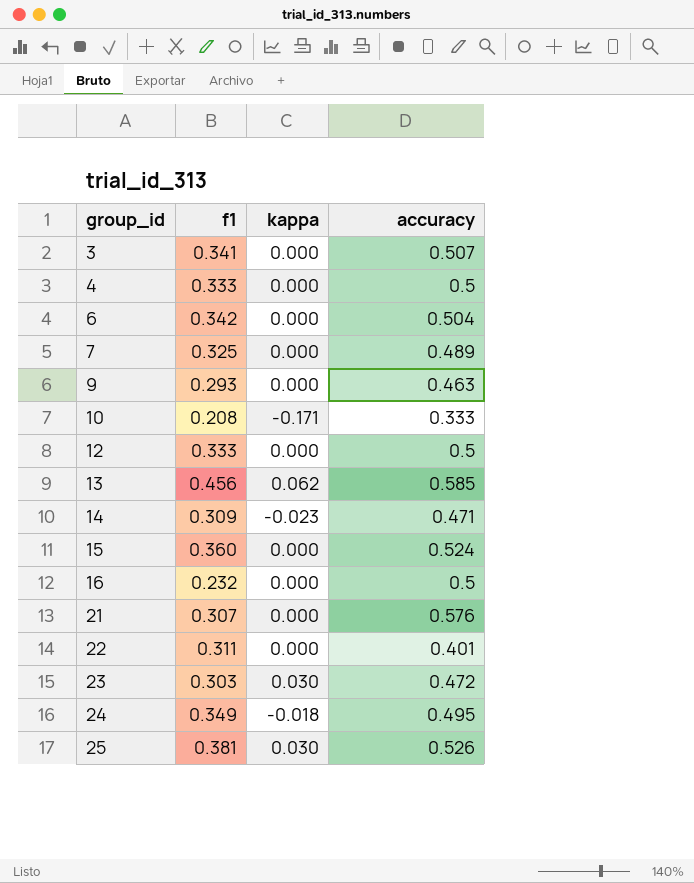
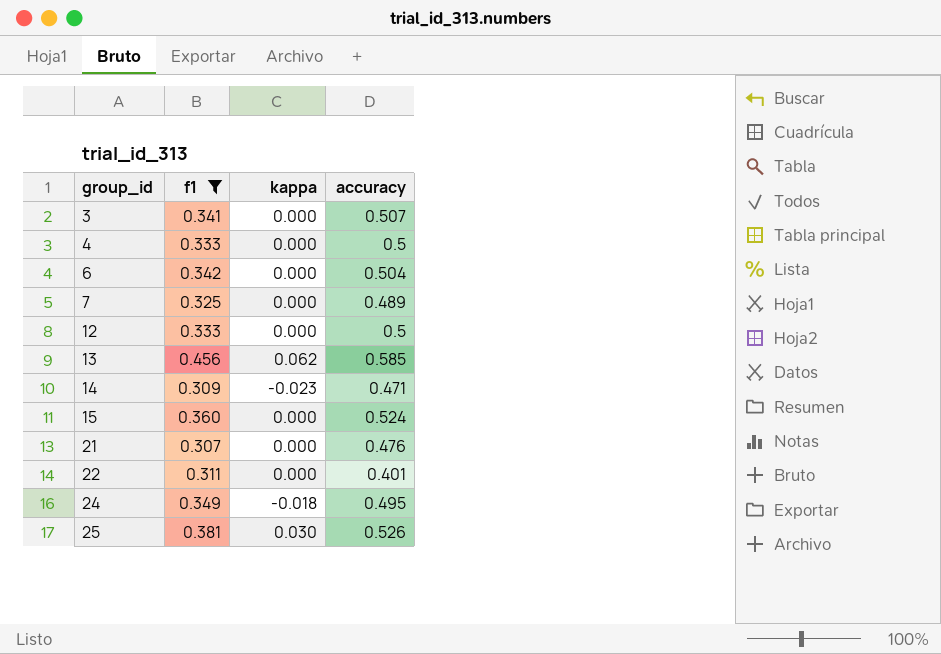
filter: none -> f1 >= 0.307
21 | accuracy: 0.576 -> 0.476

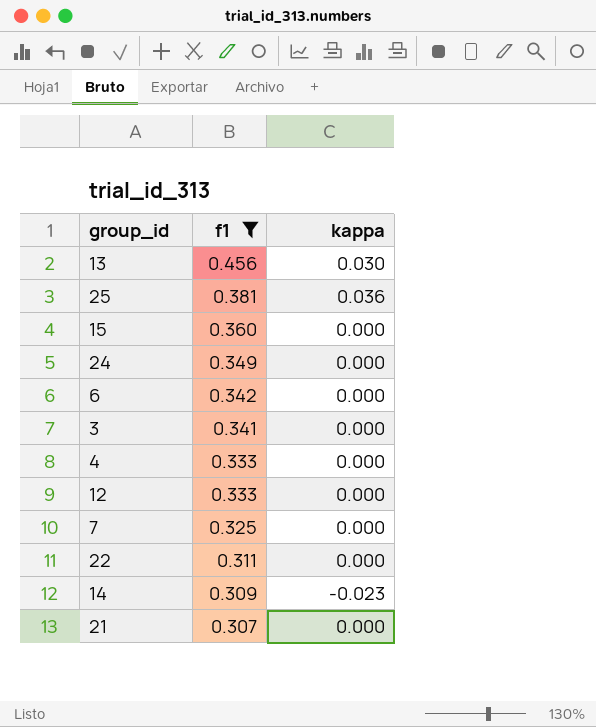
row order: group_id ascending -> f1 descending
column accuracy | position: 4 -> none
13 | kappa: 0.062 -> 0.030
25 | kappa: 0.030 -> 0.036
24 | kappa: -0.018 -> 0.000

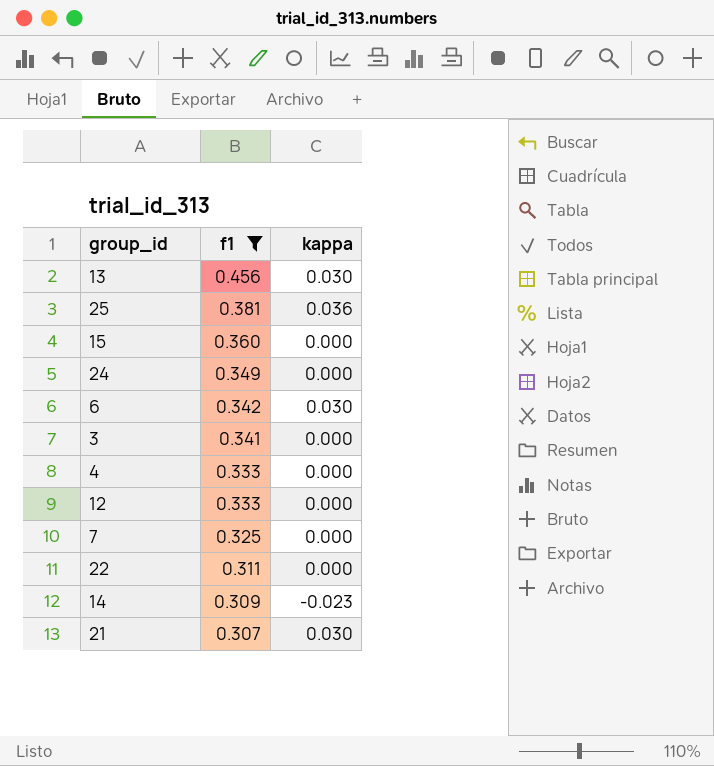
6 | kappa: 0.000 -> 0.030
21 | kappa: 0.000 -> 0.030

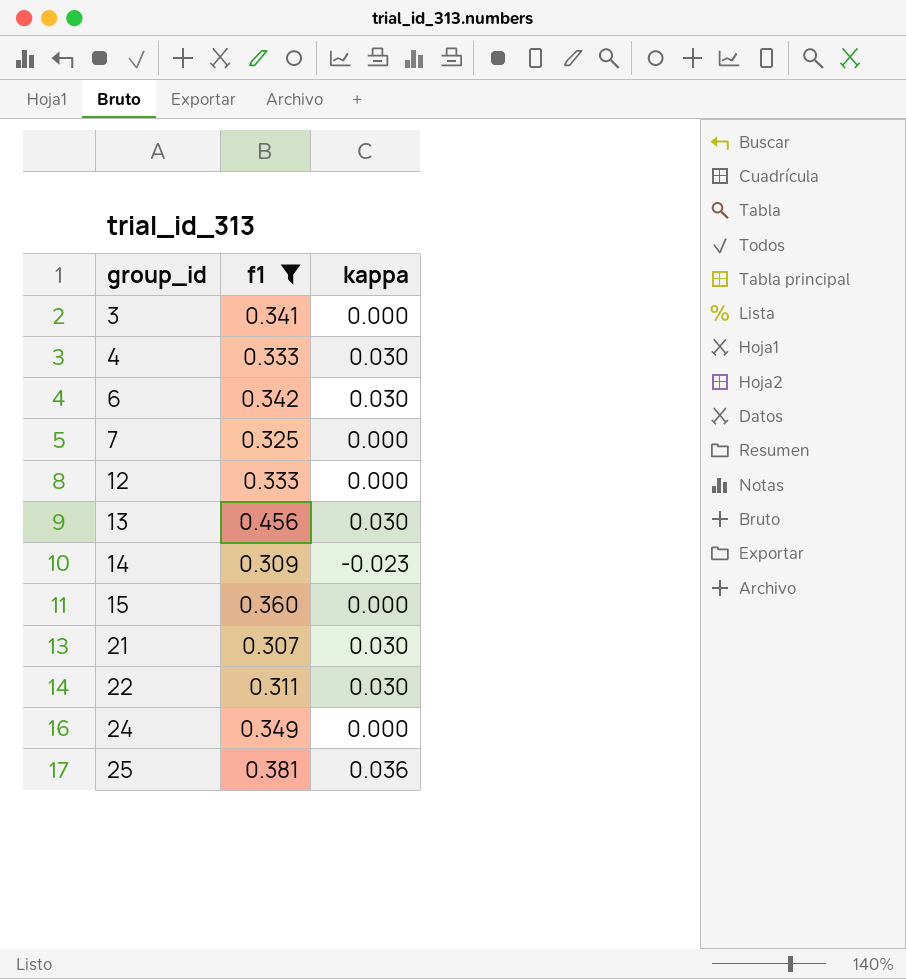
row order: f1 descending -> group_id ascending
4 | kappa: 0.000 -> 0.030
22 | kappa: 0.000 -> 0.030

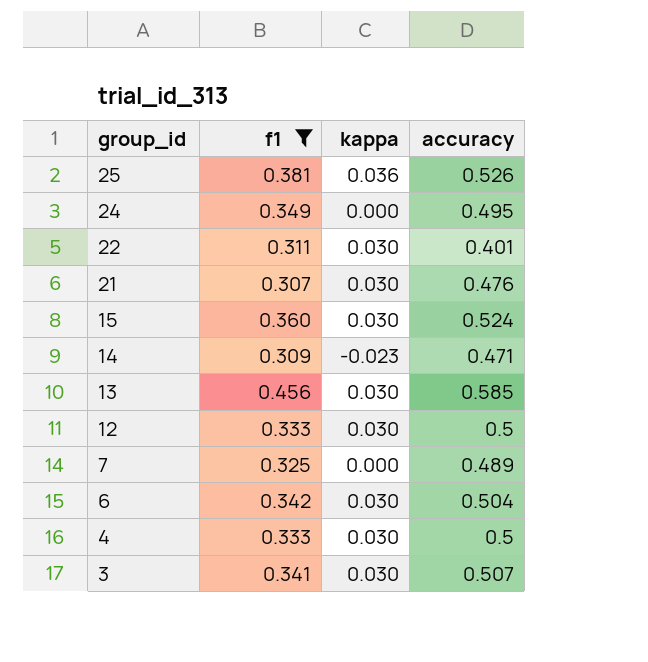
row order: group_id ascending -> group_id descending
column accuracy | position: none -> 4
15 | kappa: 0.000 -> 0.030
12 | kappa: 0.000 -> 0.030
3 | kappa: 0.000 -> 0.030

